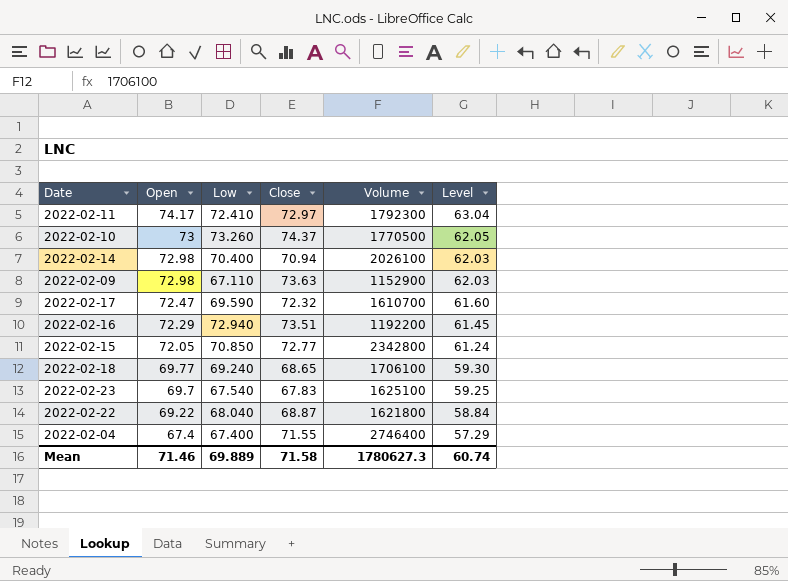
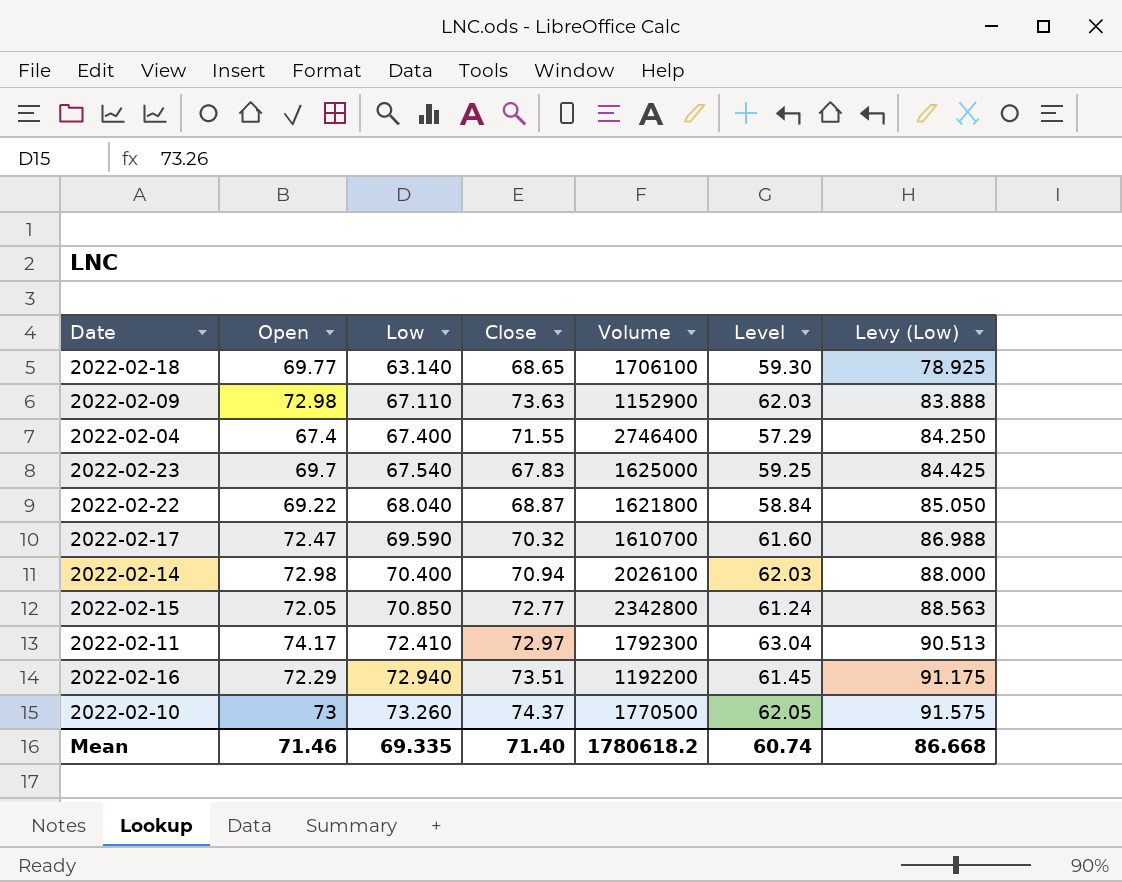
row order: Open descending -> Low ascending
column Levy (Low) | formula: none -> [Low] * 1.25
2022-02-18 | Low: 69.240 -> 63.140
2022-02-23 | Volume: 1625100 -> 1625000
2022-02-17 | Close: 72.32 -> 70.32
Mean | Low: 69.889 -> 69.335
Mean | Close: 71.58 -> 71.40
Mean | Volume: 1780627.3 -> 1780618.2

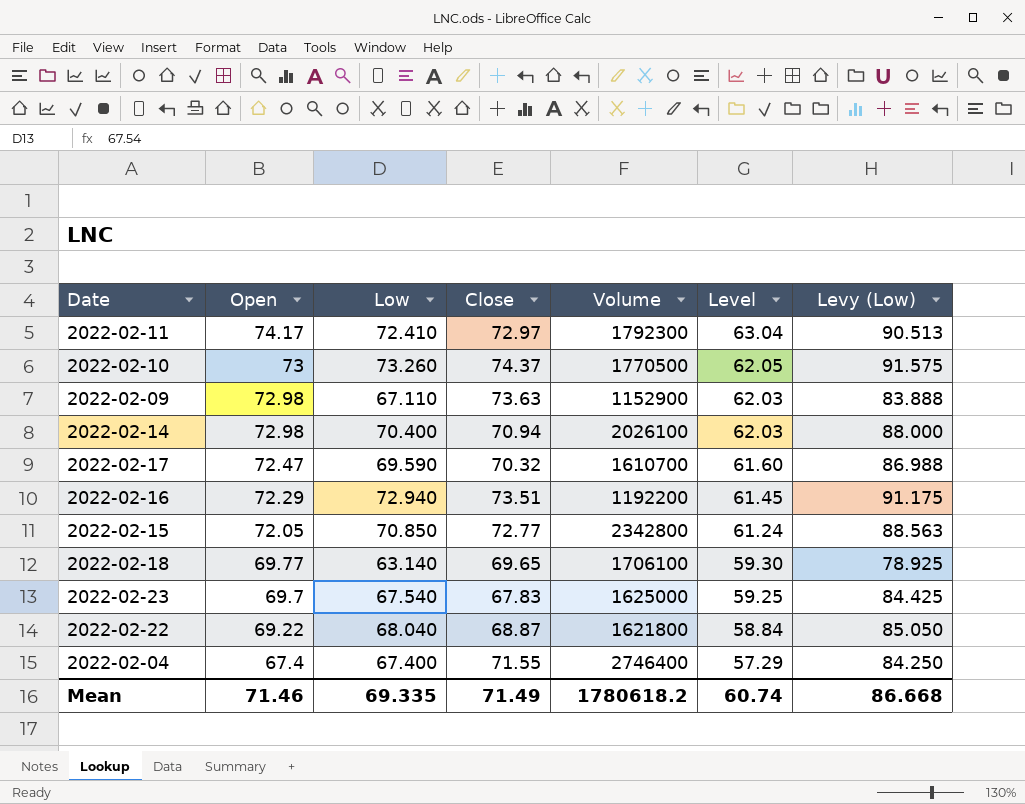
row order: Low ascending -> Open descending
2022-02-18 | Close: 68.65 -> 69.65
Mean | Close: 71.40 -> 71.49

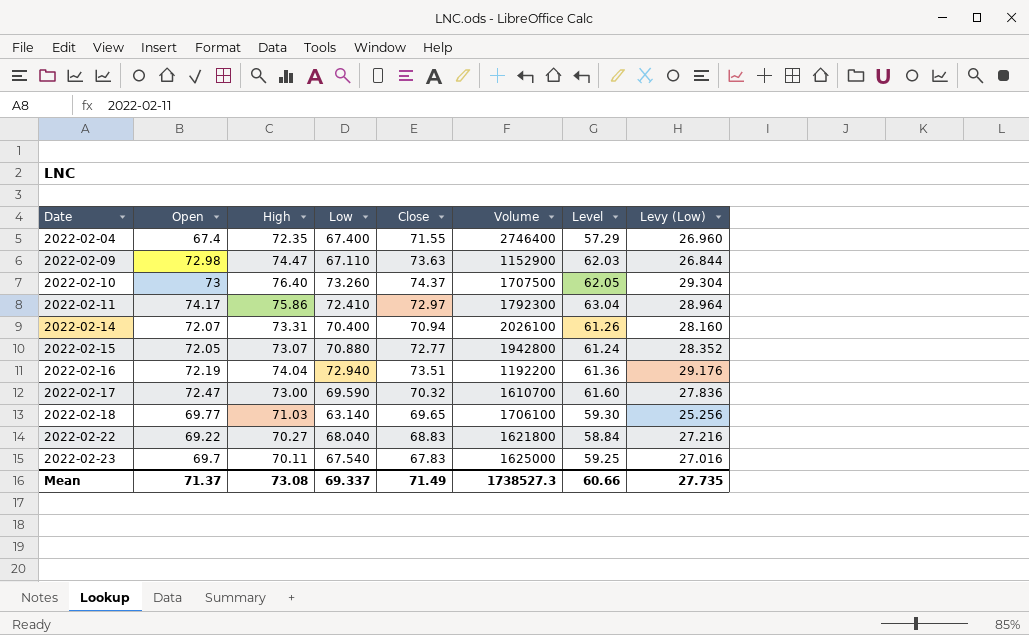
row order: Open descending -> Date ascending
column High | position: none -> 3
column Levy (Low) | formula: [Low] * 1.25 -> [Low] * 0.4
2022-02-10 | Volume: 1770500 -> 1707500
2022-02-14 | Open: 72.98 -> 72.07
2022-02-14 | Level: 62.03 -> 61.26
2022-02-15 | Low: 70.850 -> 70.880
2022-02-15 | Volume: 2342800 -> 1942800
2022-02-16 | Open: 72.29 -> 72.19
2022-02-16 | Level: 61.45 -> 61.36
2022-02-22 | Close: 68.87 -> 68.83
Mean | Open: 71.46 -> 71.37
Mean | Low: 69.335 -> 69.337
Mean | Volume: 1780618.2 -> 1738527.3
Mean | Level: 60.74 -> 60.66
Mean | Levy (Low): 86.668 -> 27.735

